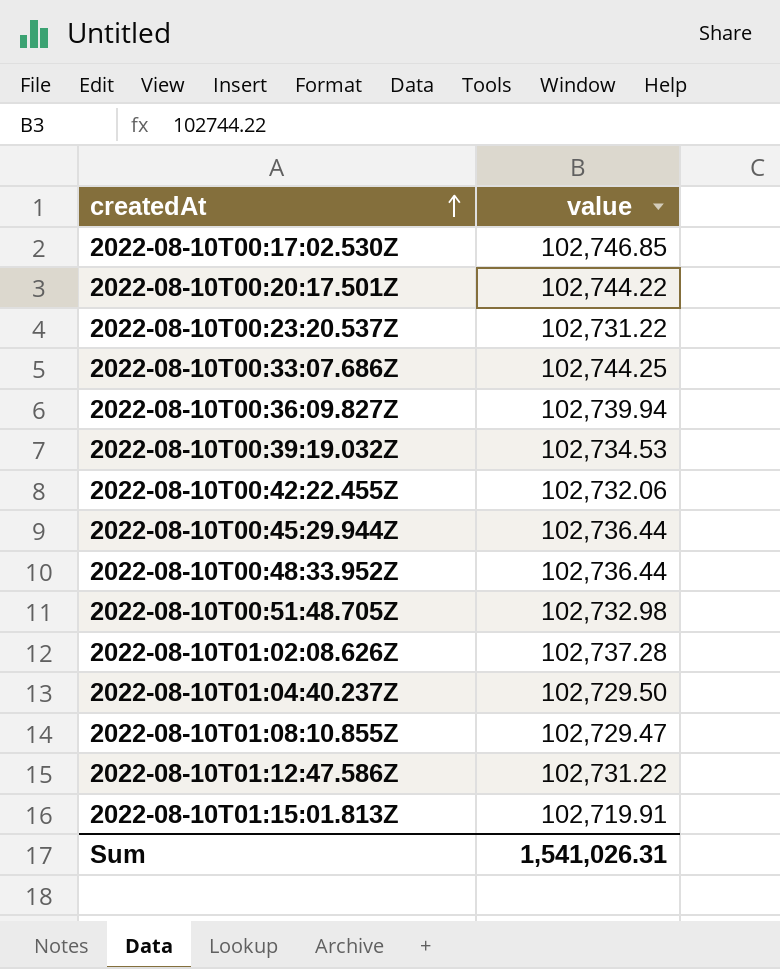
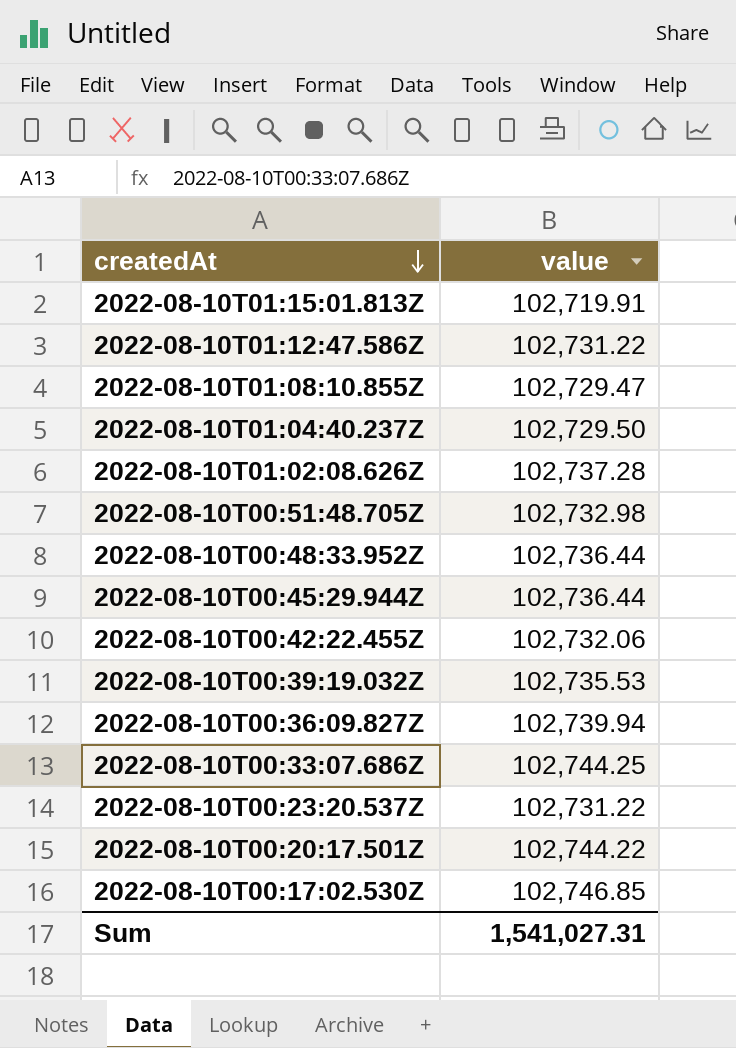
row order: createdAt ascending -> createdAt descending
2022-08-10T00:39:19.032Z | value: 102,734.53 -> 102,735.53
Sum | value: 1,541,026.31 -> 1,541,027.31

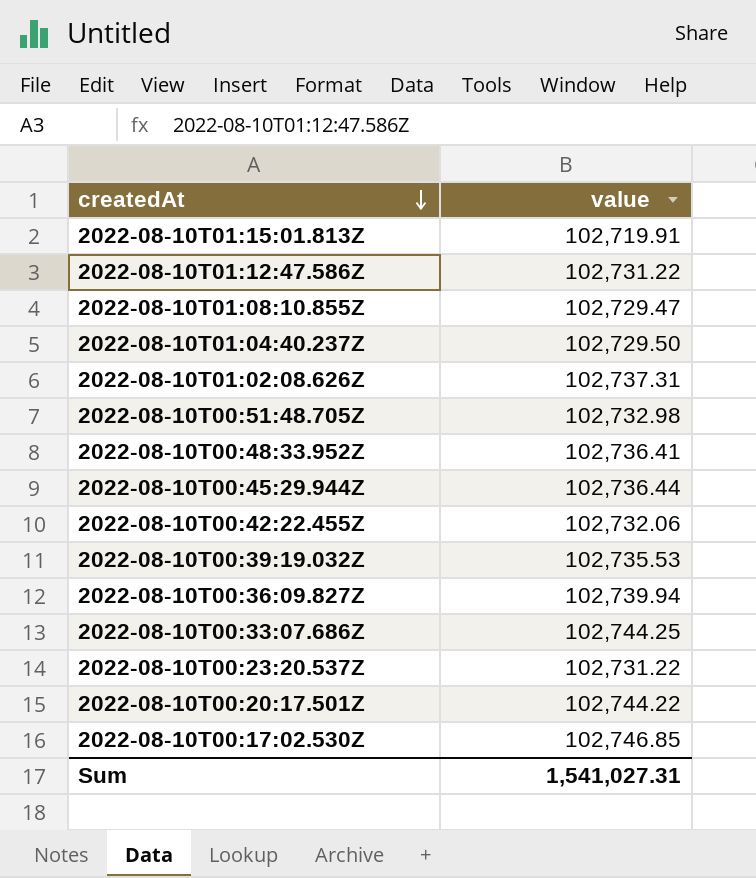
2022-08-10T01:02:08.626Z | value: 102,737.28 -> 102,737.31
2022-08-10T00:48:33.952Z | value: 102,736.44 -> 102,736.41

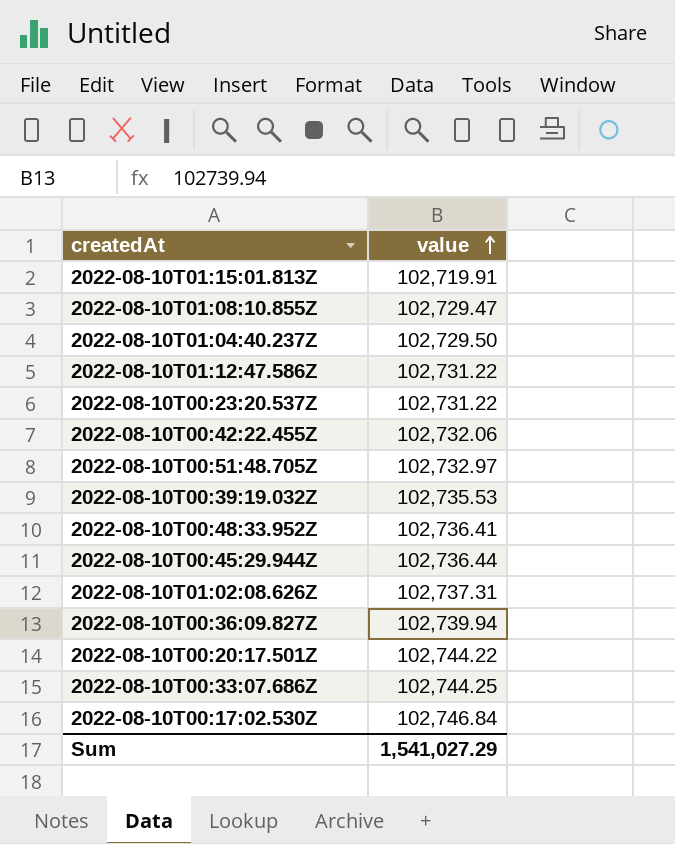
row order: createdAt descending -> value ascending
2022-08-10T00:51:48.705Z | value: 102,732.98 -> 102,732.97
2022-08-10T00:17:02.530Z | value: 102,746.85 -> 102,746.84
Sum | value: 1,541,027.31 -> 1,541,027.29

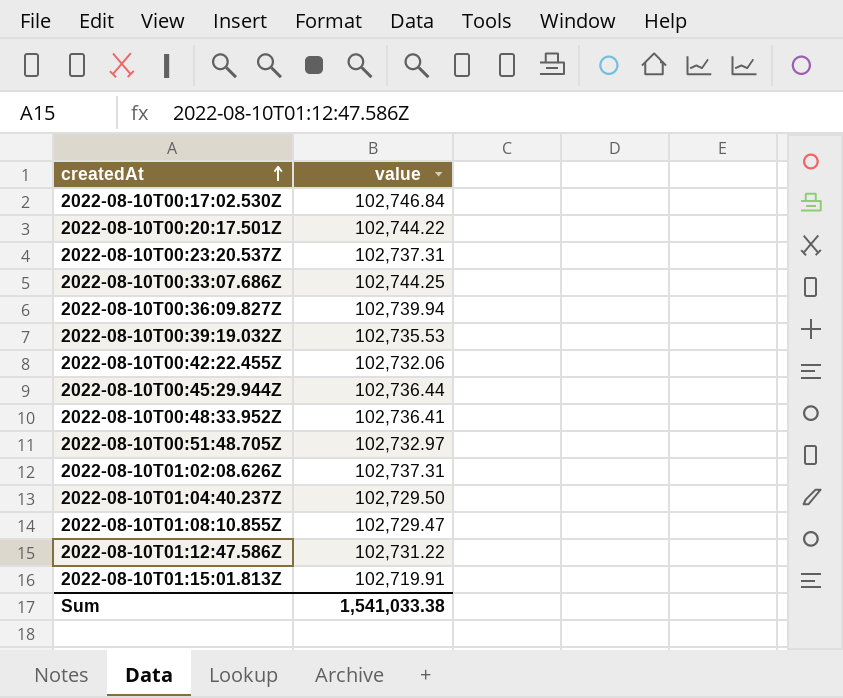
row order: value ascending -> createdAt ascending
2022-08-10T00:23:20.537Z | value: 102,731.22 -> 102,737.31
Sum | value: 1,541,027.29 -> 1,541,033.38

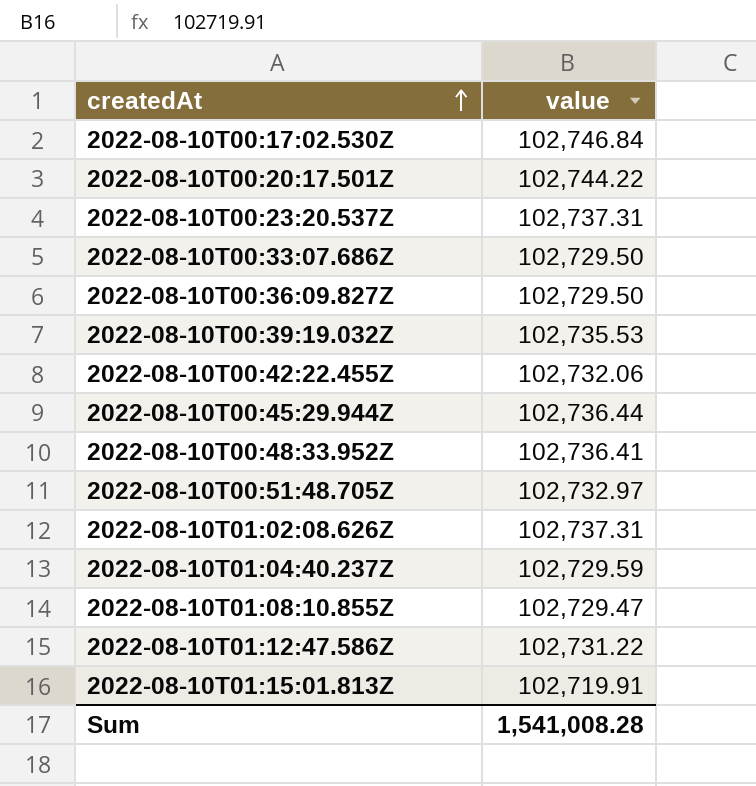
2022-08-10T00:33:07.686Z | value: 102,744.25 -> 102,729.50
2022-08-10T00:36:09.827Z | value: 102,739.94 -> 102,729.50
2022-08-10T01:04:40.237Z | value: 102,729.50 -> 102,729.59
Sum | value: 1,541,033.38 -> 1,541,008.28

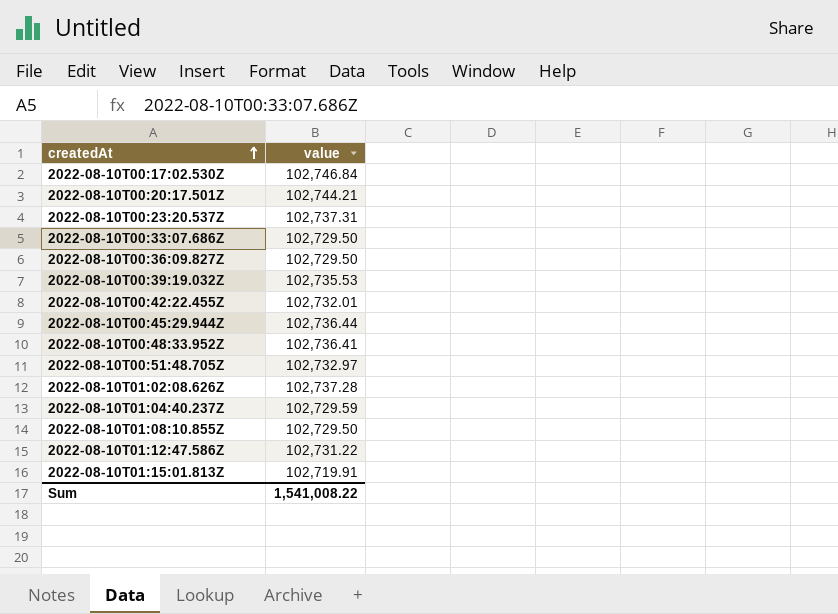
2022-08-10T00:20:17.501Z | value: 102,744.22 -> 102,744.21
2022-08-10T00:42:22.455Z | value: 102,732.06 -> 102,732.01
2022-08-10T01:02:08.626Z | value: 102,737.31 -> 102,737.28
2022-08-10T01:08:10.855Z | value: 102,729.47 -> 102,729.50
Sum | value: 1,541,008.28 -> 1,541,008.22

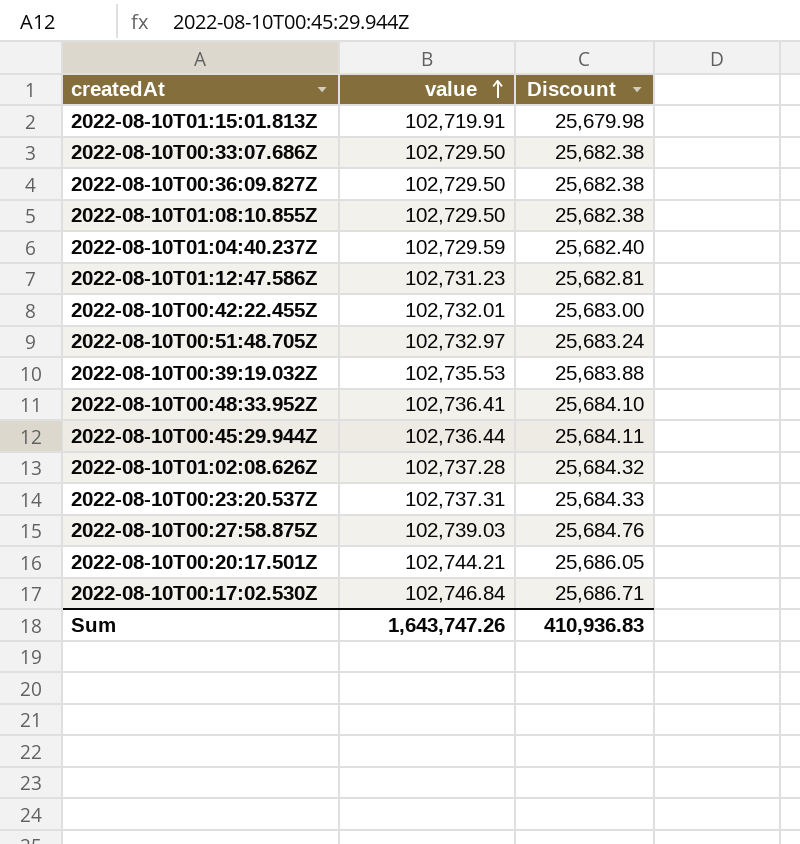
row order: createdAt ascending -> value ascending
column Discount | formula: none -> [value] * 0.25
2022-08-10T01:12:47.586Z | value: 102,731.22 -> 102,731.23
row 2022-08-10T00:27:58.875Z: none -> 102,739.03 | 25,684.76
Sum | value: 1,541,008.22 -> 1,643,747.26

